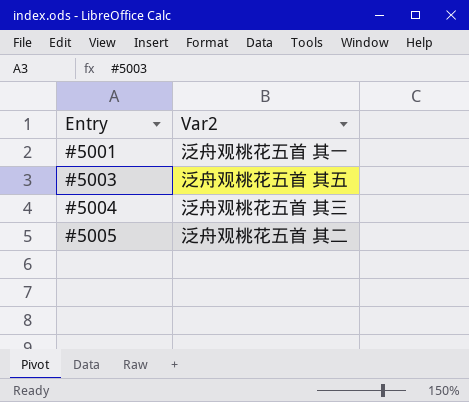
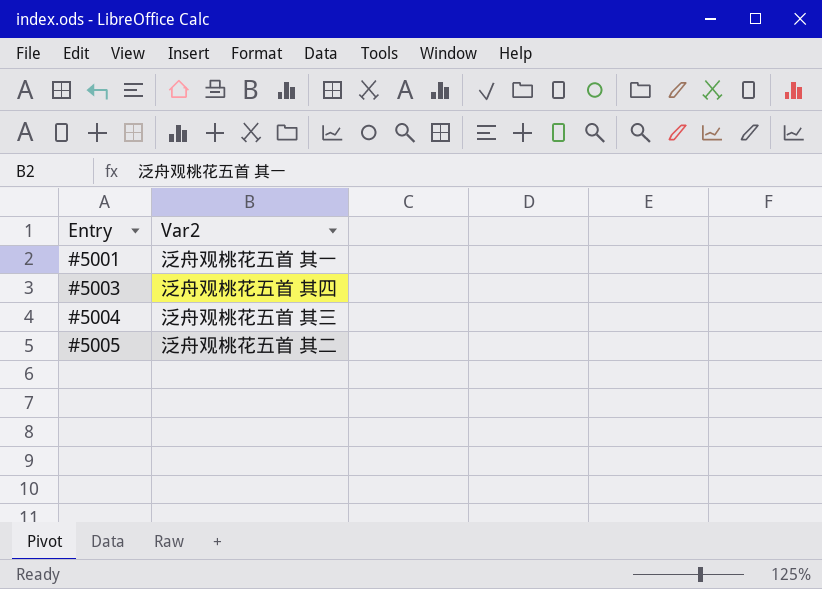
#5003 | Var2: 泛舟观桃花五首 其五 -> 泛舟观桃花五首 其四

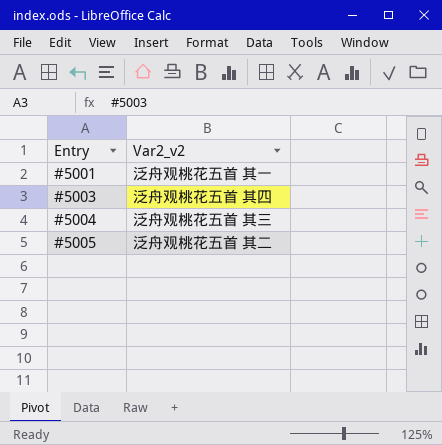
column name: Var2 -> Var2_v2

